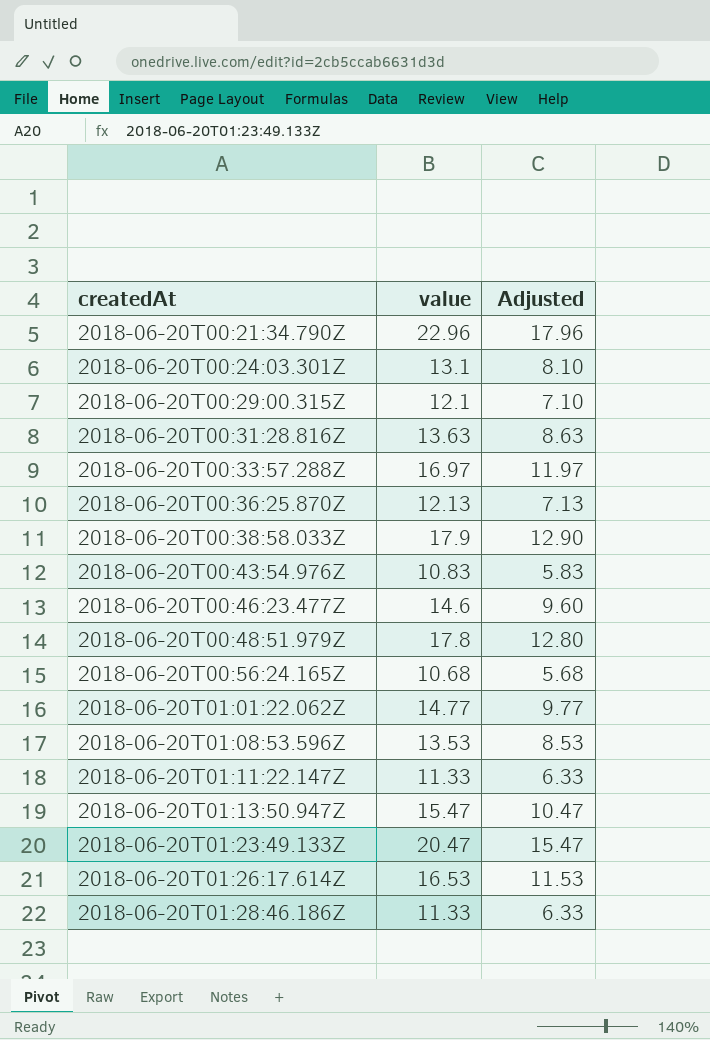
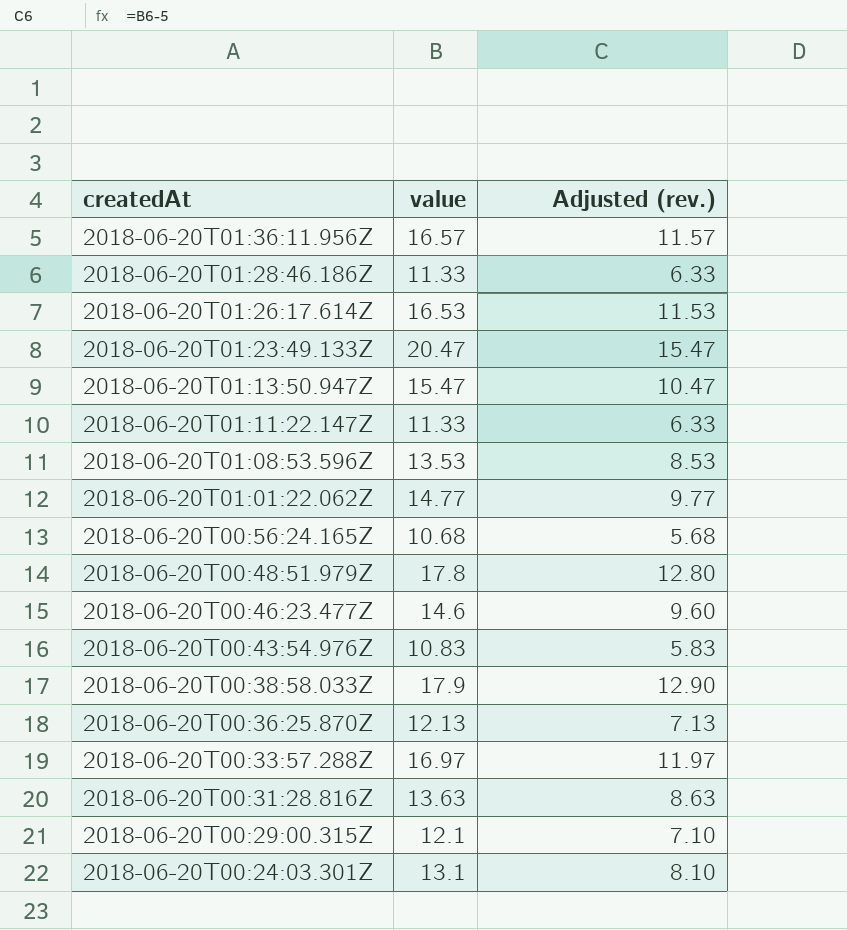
row order: createdAt ascending -> createdAt descending
column name: Adjusted -> Adjusted (rev.)
row 2018-06-20T00:21:34.790Z: 22.96 | 17.96 -> none
row 2018-06-20T01:36:11.956Z: none -> 16.57 | 11.57

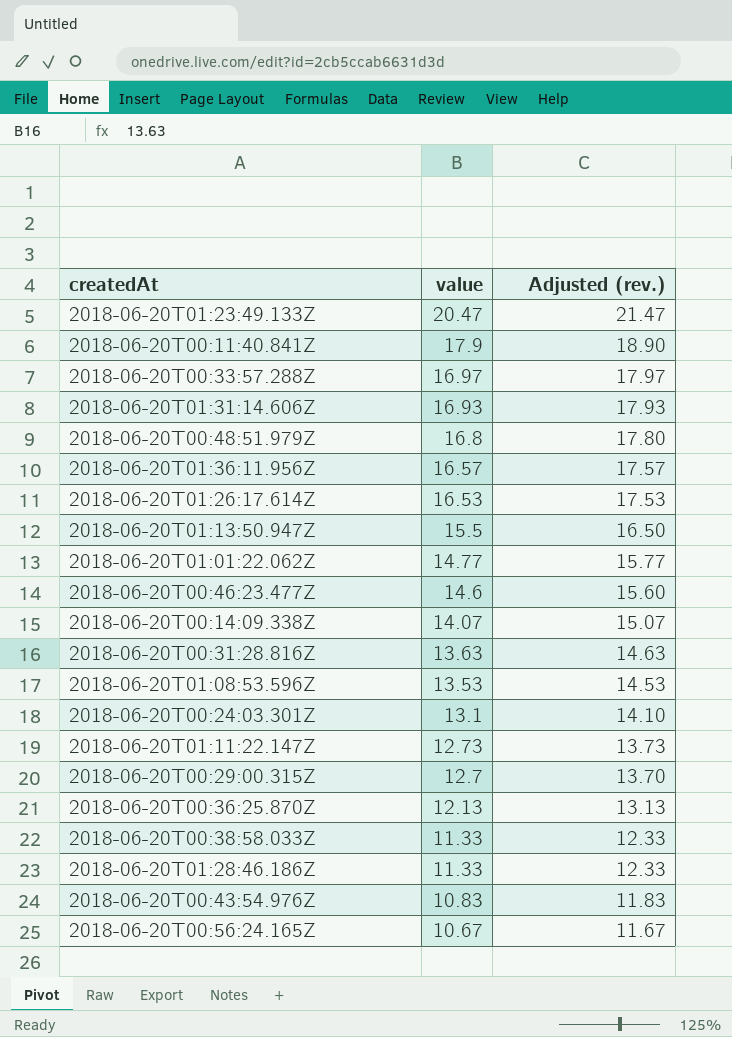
row order: createdAt descending -> value descending
column Adjusted (rev.) | formula: [value] - 5 -> [value] + 1
row 2018-06-20T00:11:40.841Z: none -> 17.9 | 18.90
row 2018-06-20T01:31:14.606Z: none -> 16.93 | 17.93
2018-06-20T00:48:51.979Z | value: 17.8 -> 16.8
2018-06-20T01:13:50.947Z | value: 15.47 -> 15.5
row 2018-06-20T00:14:09.338Z: none -> 14.07 | 15.07
2018-06-20T01:11:22.147Z | value: 11.33 -> 12.73
2018-06-20T00:29:00.315Z | value: 12.1 -> 12.7
2018-06-20T00:38:58.033Z | value: 17.9 -> 11.33
2018-06-20T00:56:24.165Z | value: 10.68 -> 10.67

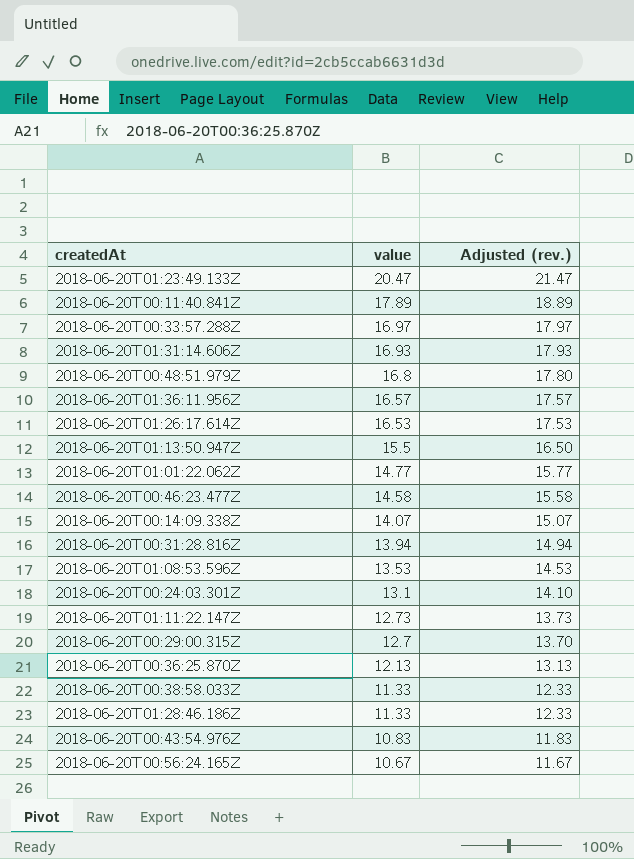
2018-06-20T00:11:40.841Z | value: 17.9 -> 17.89
2018-06-20T00:11:40.841Z | Adjusted (rev.): 18.90 -> 18.89
2018-06-20T00:46:23.477Z | value: 14.6 -> 14.58
2018-06-20T00:46:23.477Z | Adjusted (rev.): 15.60 -> 15.58
2018-06-20T00:31:28.816Z | value: 13.63 -> 13.94
2018-06-20T00:31:28.816Z | Adjusted (rev.): 14.63 -> 14.94

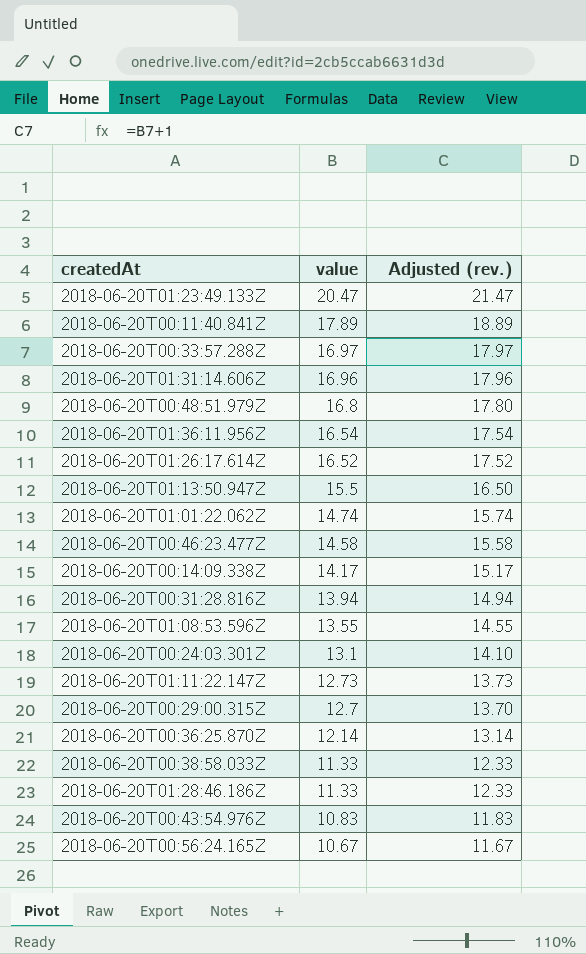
2018-06-20T01:31:14.606Z | value: 16.93 -> 16.96
2018-06-20T01:31:14.606Z | Adjusted (rev.): 17.93 -> 17.96
2018-06-20T01:36:11.956Z | value: 16.57 -> 16.54
2018-06-20T01:36:11.956Z | Adjusted (rev.): 17.57 -> 17.54
2018-06-20T01:26:17.614Z | value: 16.53 -> 16.52
2018-06-20T01:26:17.614Z | Adjusted (rev.): 17.53 -> 17.52
2018-06-20T01:01:22.062Z | value: 14.77 -> 14.74
2018-06-20T01:01:22.062Z | Adjusted (rev.): 15.77 -> 15.74
2018-06-20T00:14:09.338Z | value: 14.07 -> 14.17
2018-06-20T00:14:09.338Z | Adjusted (rev.): 15.07 -> 15.17
2018-06-20T01:08:53.596Z | value: 13.53 -> 13.55
2018-06-20T01:08:53.596Z | Adjusted (rev.): 14.53 -> 14.55
2018-06-20T00:36:25.870Z | value: 12.13 -> 12.14
2018-06-20T00:36:25.870Z | Adjusted (rev.): 13.13 -> 13.14

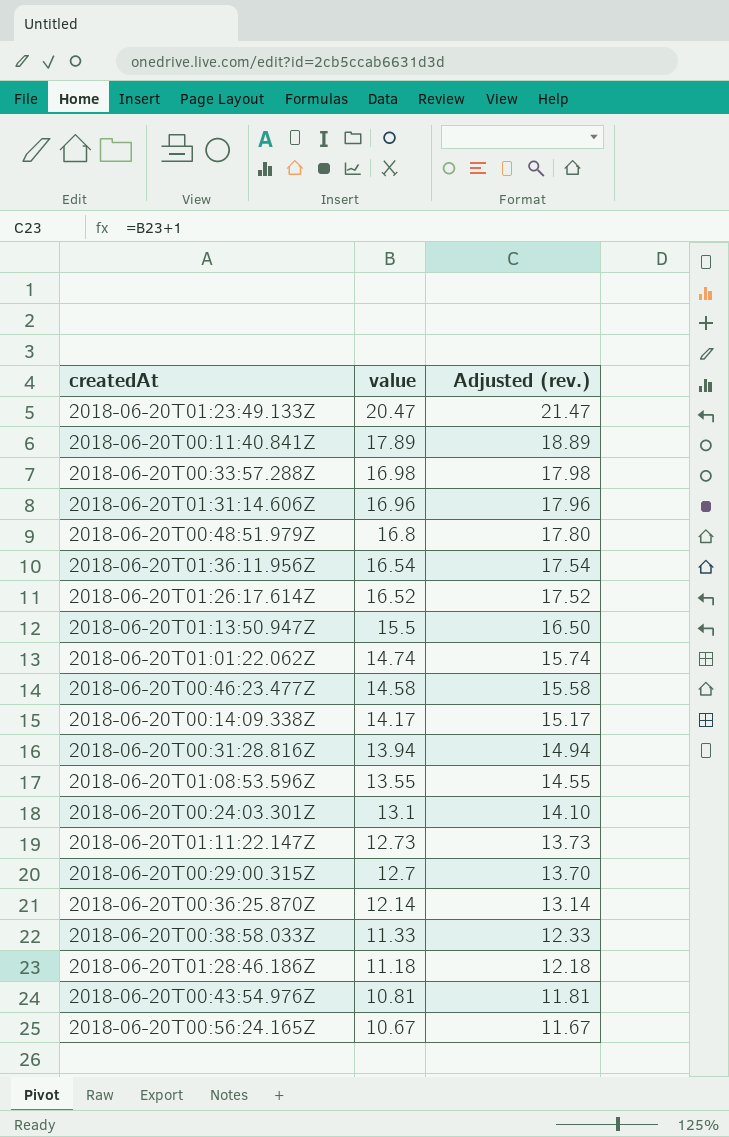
2018-06-20T00:33:57.288Z | value: 16.97 -> 16.98
2018-06-20T00:33:57.288Z | Adjusted (rev.): 17.97 -> 17.98
2018-06-20T01:28:46.186Z | value: 11.33 -> 11.18
2018-06-20T01:28:46.186Z | Adjusted (rev.): 12.33 -> 12.18
2018-06-20T00:43:54.976Z | value: 10.83 -> 10.81
2018-06-20T00:43:54.976Z | Adjusted (rev.): 11.83 -> 11.81

